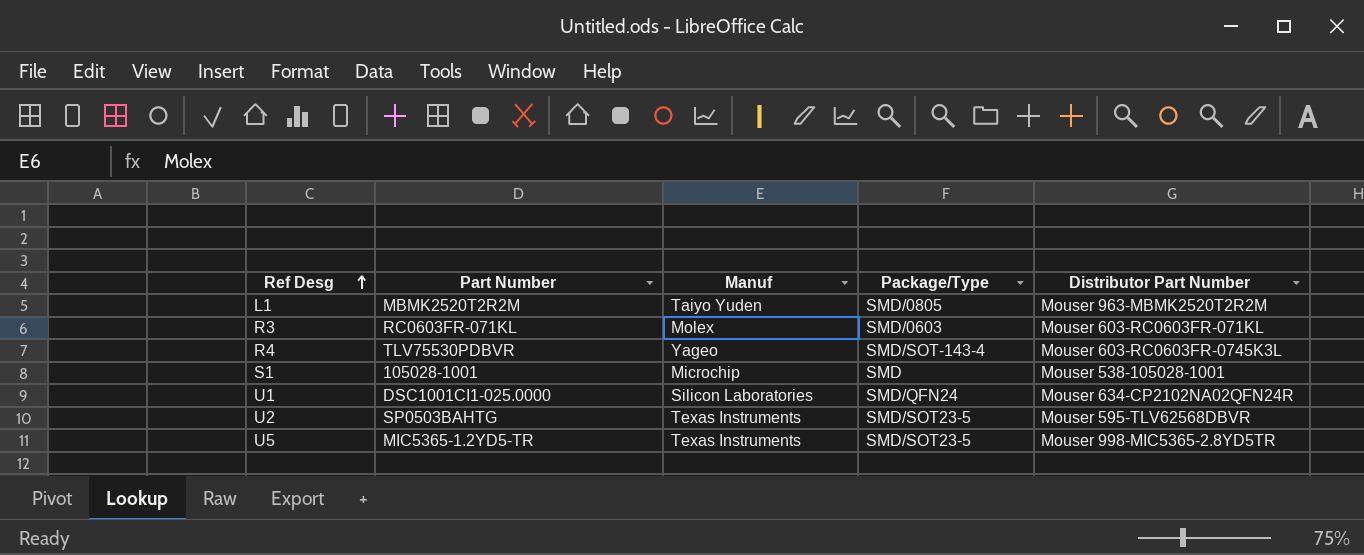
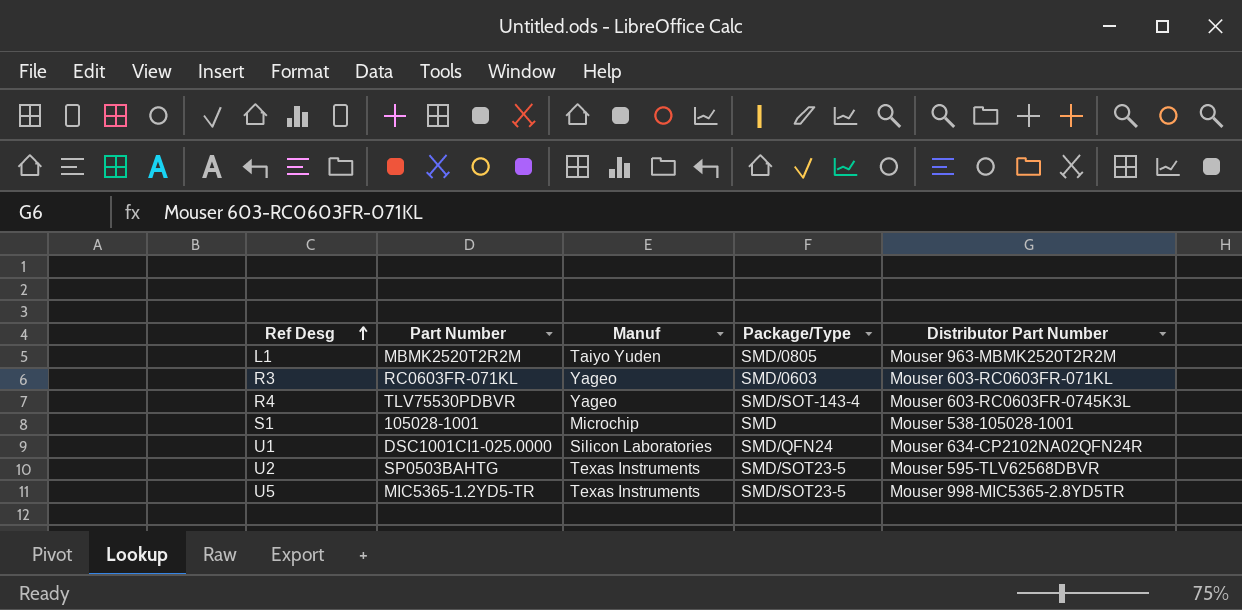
R3 | Manuf: Molex -> Yageo

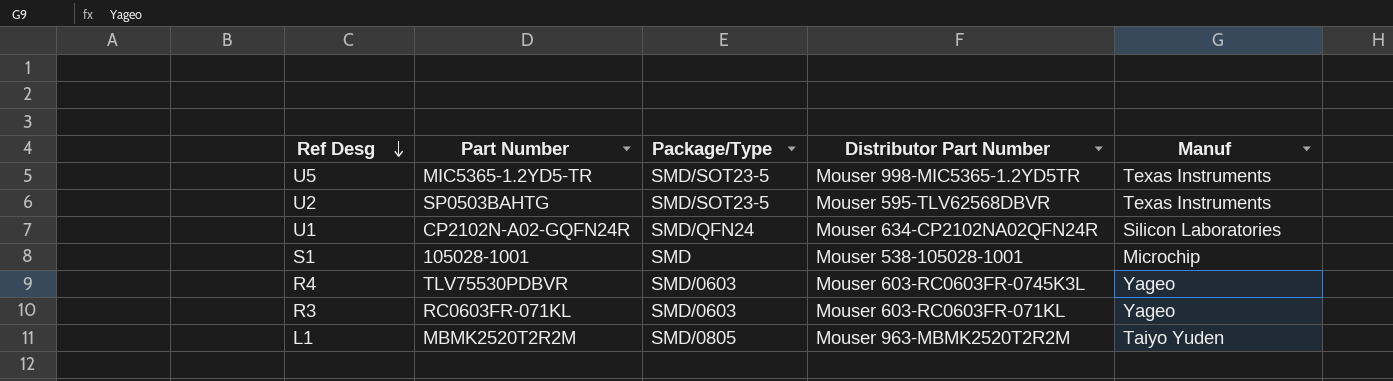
row order: Ref Desg ascending -> Ref Desg descending
column Manuf | position: 3 -> 5
U5 | Distributor Part Number: Mouser 998-MIC5365-2.8YD5TR -> Mouser 998-MIC5365-1.2YD5TR
U1 | Part Number: DSC1001CI1-025.0000 -> CP2102N-A02-GQFN24R
R4 | Package/Type: SMD/SOT-143-4 -> SMD/0603

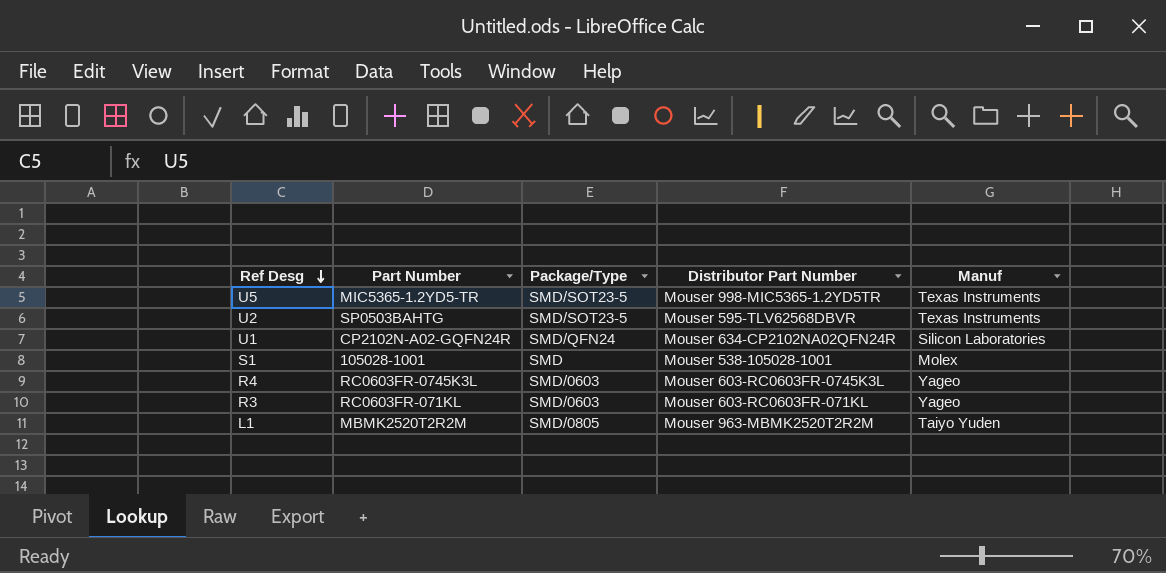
S1 | Manuf: Microchip -> Molex
R4 | Part Number: TLV75530PDBVR -> RC0603FR-0745K3L

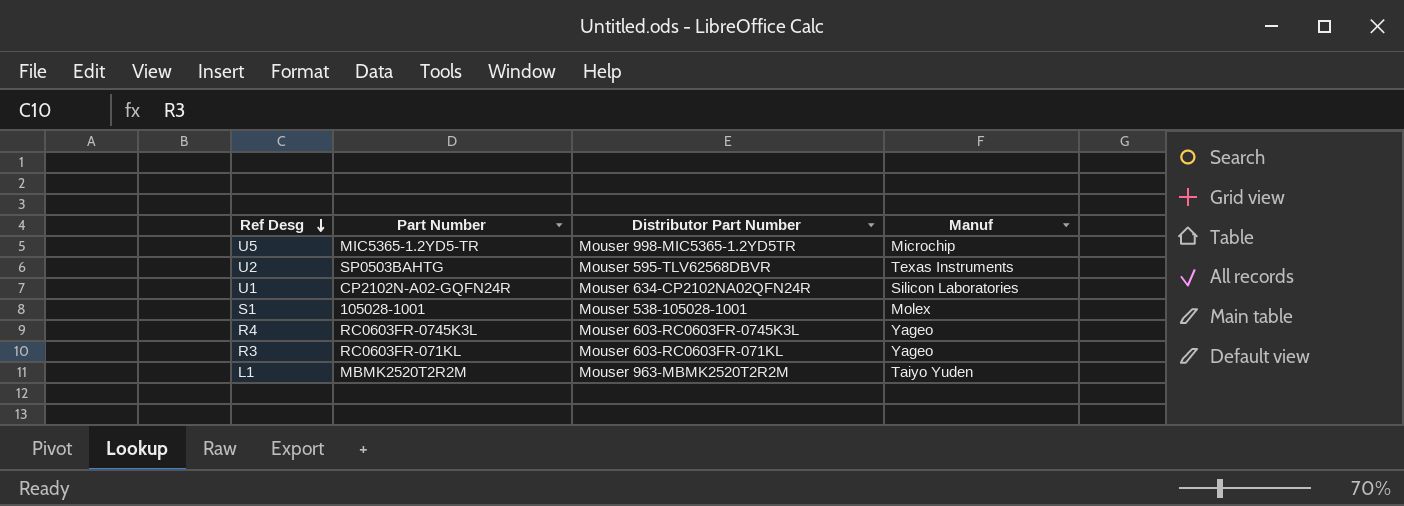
column Package/Type | position: 3 -> none
U5 | Manuf: Texas Instruments -> Microchip

